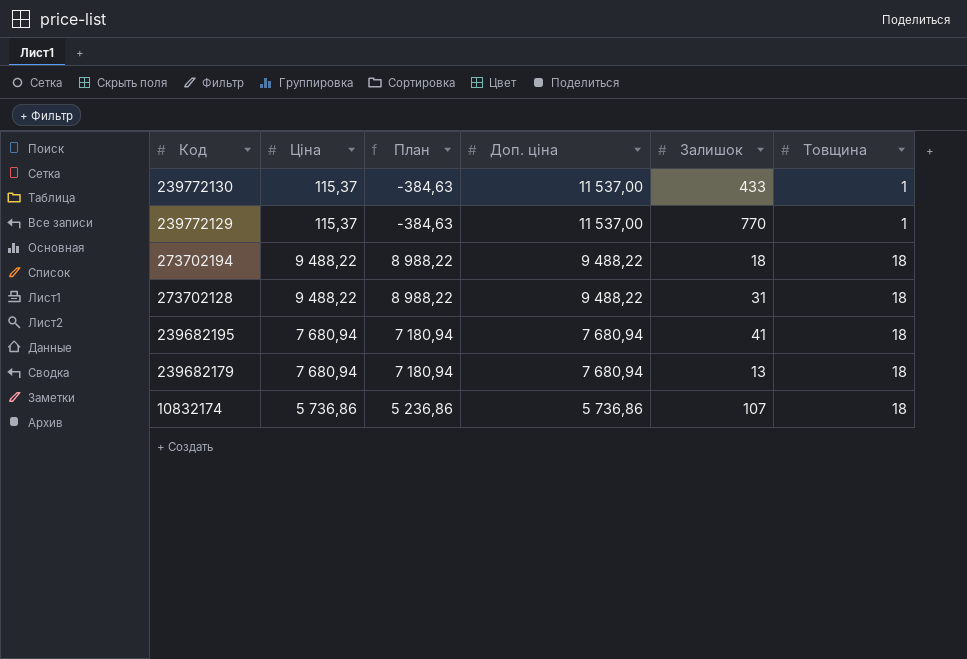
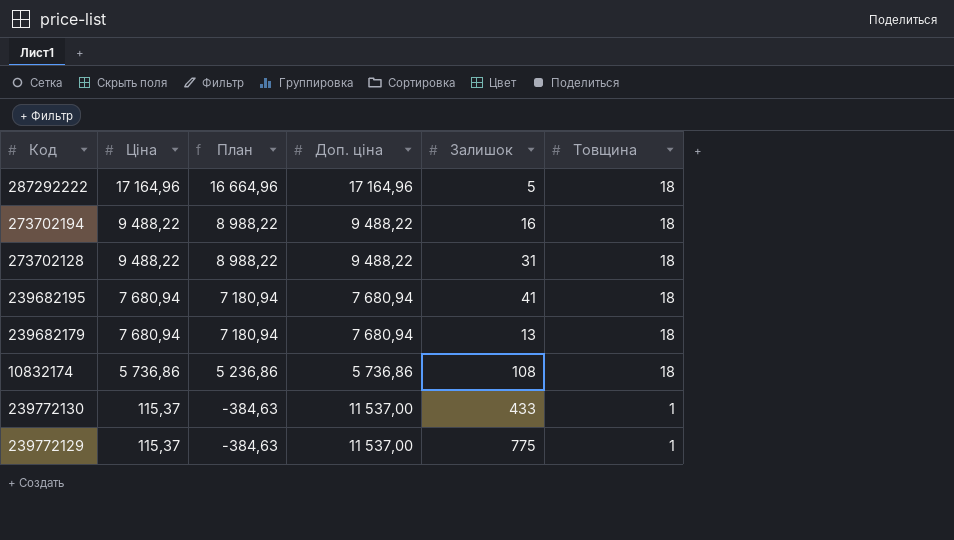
row order: Доп. ціна descending -> Ціна descending
row 287292222: none -> 17 164,96 | 16 664,96 | 17 164,96 | 5 | 18
273702194 | Залишок: 18 -> 16
10832174 | Залишок: 107 -> 108
239772129 | Залишок: 770 -> 775

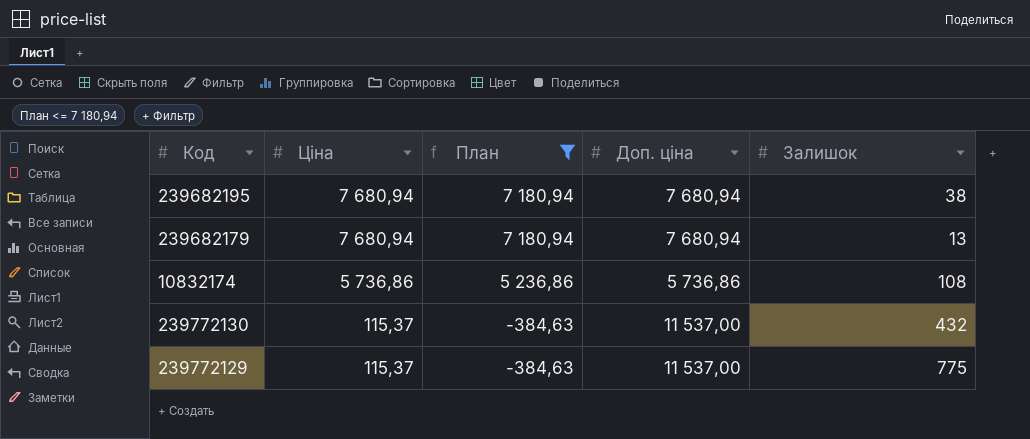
filter: none -> План <= 7 180,94
column Товщина | position: 6 -> none
239682195 | Залишок: 41 -> 38
239772130 | Залишок: 433 -> 432

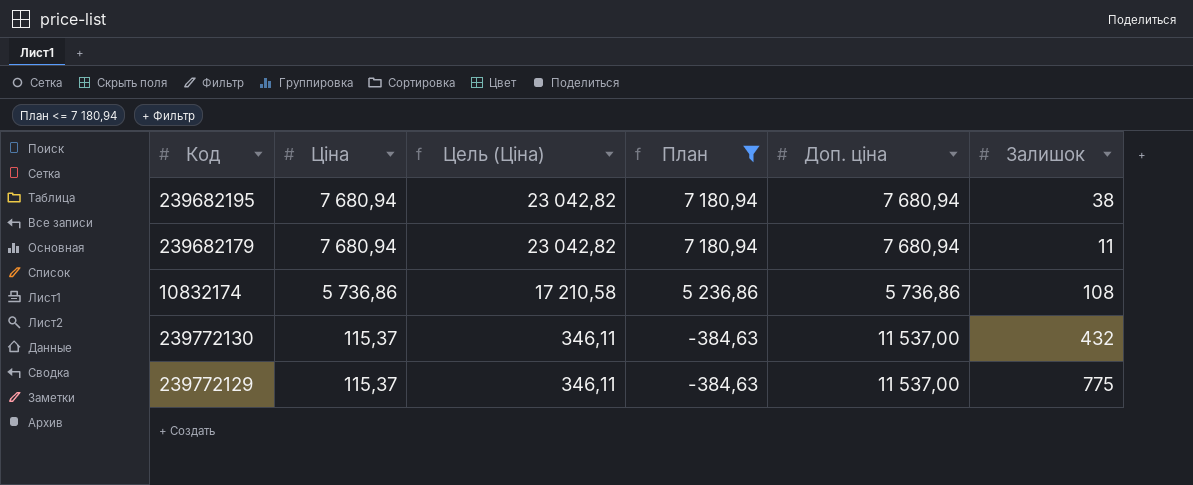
column Цель (Ціна) | formula: none -> [Ціна] * 3
239682179 | Залишок: 13 -> 11

